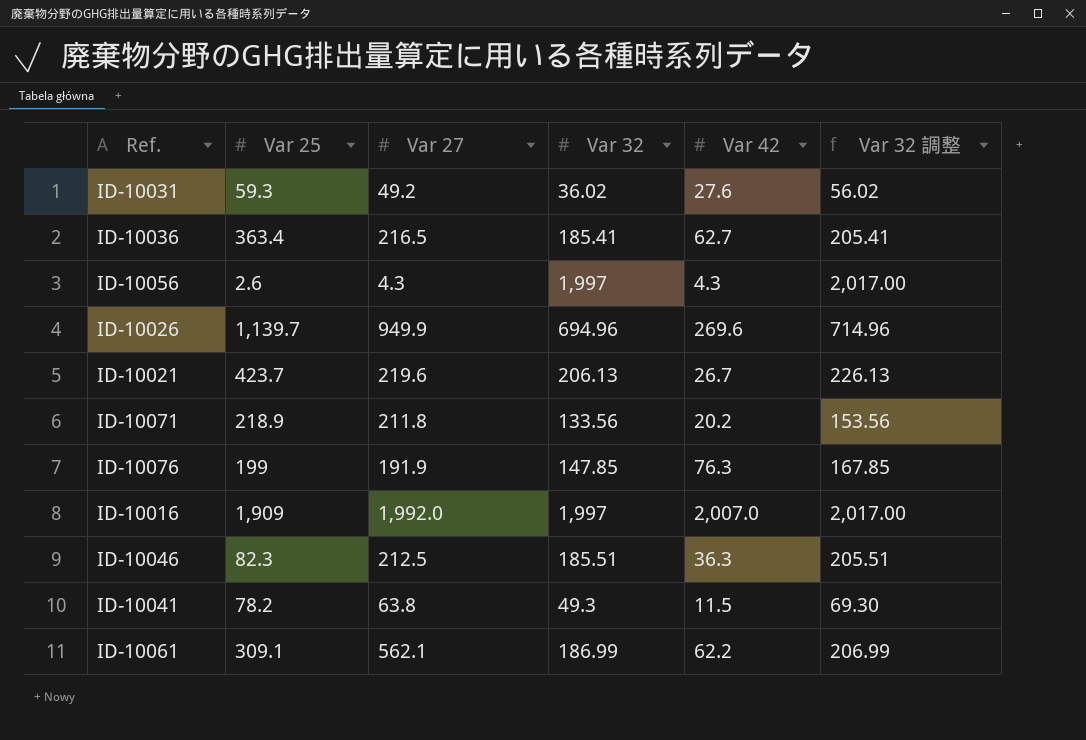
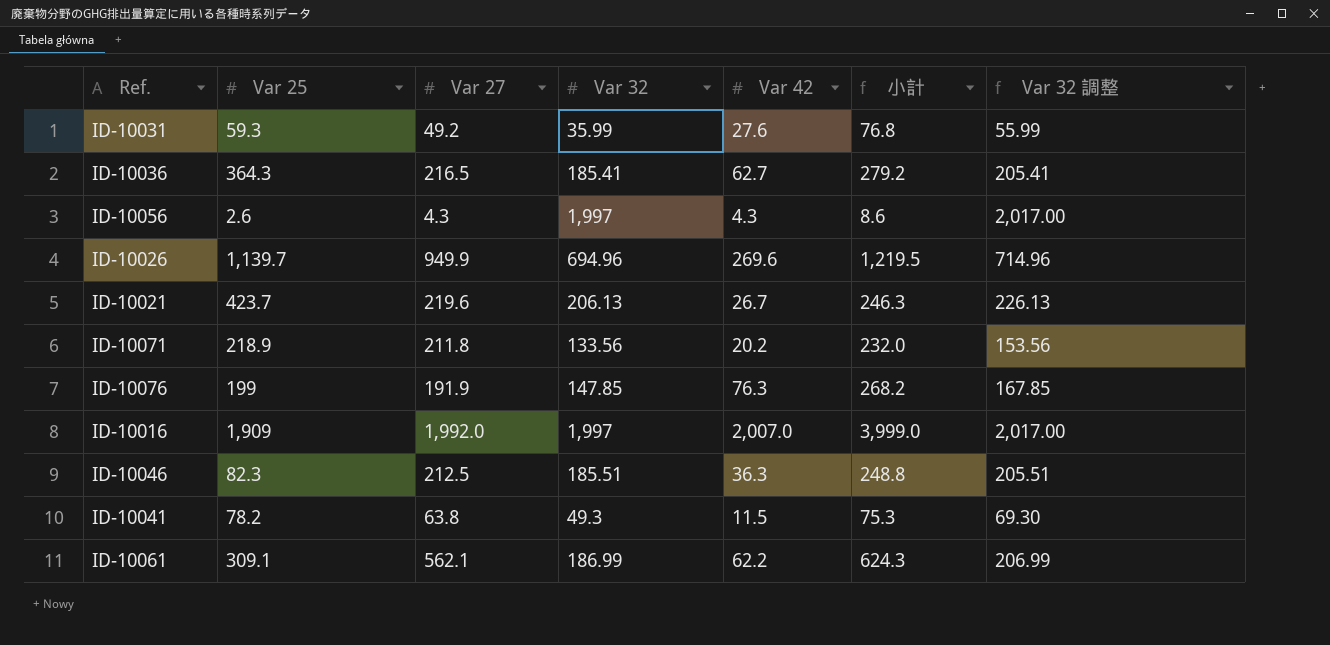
column 小計 | formula: none -> [Var 27] + [Var 42]
ID-10031 | Var 32: 36.02 -> 35.99
ID-10031 | Var 32 調整: 56.02 -> 55.99
ID-10036 | Var 25: 363.4 -> 364.3

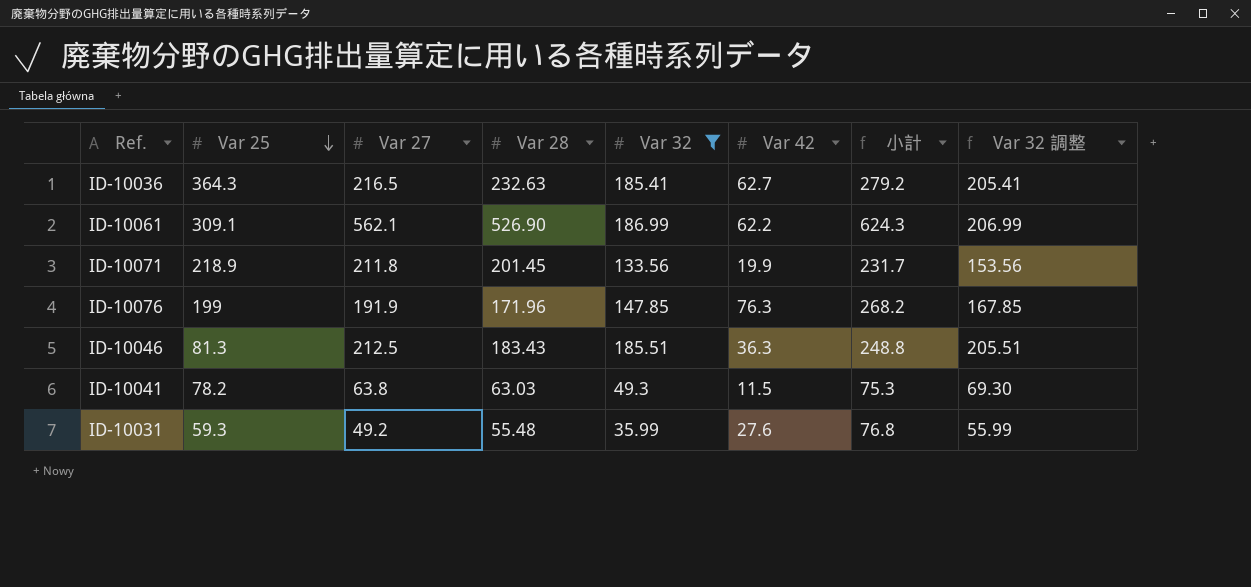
filter: none -> Var 32 <= 186.99
row order: none -> Var 25 descending
column Var 28 | position: none -> 4
ID-10071 | Var 42: 20.2 -> 19.9
ID-10071 | 小計: 232.0 -> 231.7
ID-10046 | Var 25: 82.3 -> 81.3

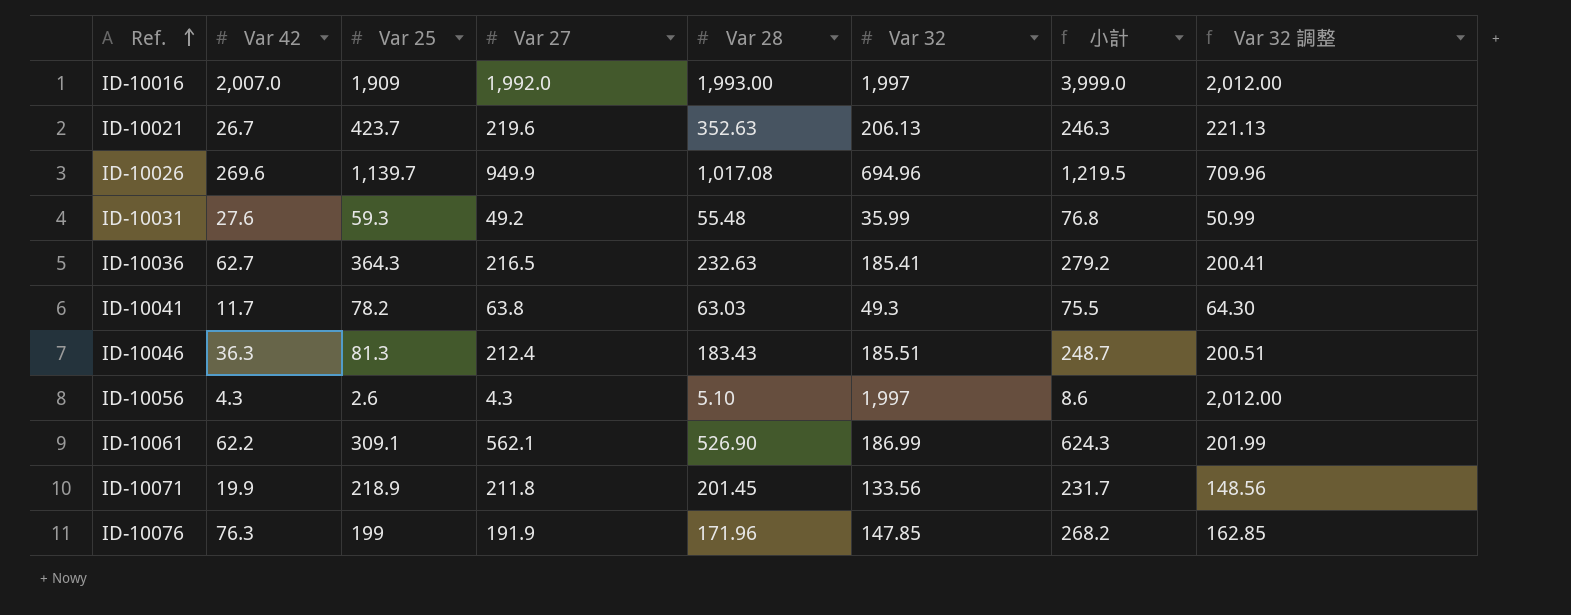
filter: Var 32 <= 186.99 -> none
row order: Var 25 descending -> Ref. ascending
column Var 42 | position: 6 -> 2
column Var 32 調整 | formula: [Var 32] + 20 -> [Var 32] + 15
ID-10041 | Var 42: 11.5 -> 11.7
ID-10041 | 小計: 75.3 -> 75.5
ID-10046 | Var 27: 212.5 -> 212.4
ID-10046 | 小計: 248.8 -> 248.7

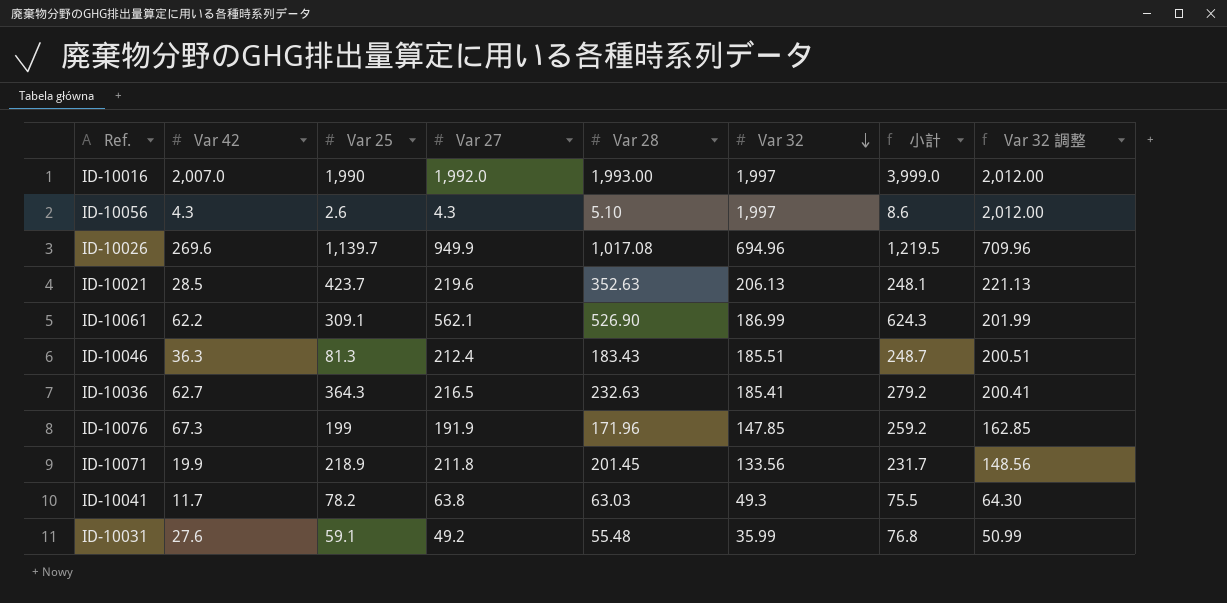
row order: Ref. ascending -> Var 32 descending
ID-10016 | Var 25: 1,909 -> 1,990
ID-10021 | Var 42: 26.7 -> 28.5
ID-10021 | 小計: 246.3 -> 248.1
ID-10076 | Var 42: 76.3 -> 67.3
ID-10076 | 小計: 268.2 -> 259.2
ID-10031 | Var 25: 59.3 -> 59.1

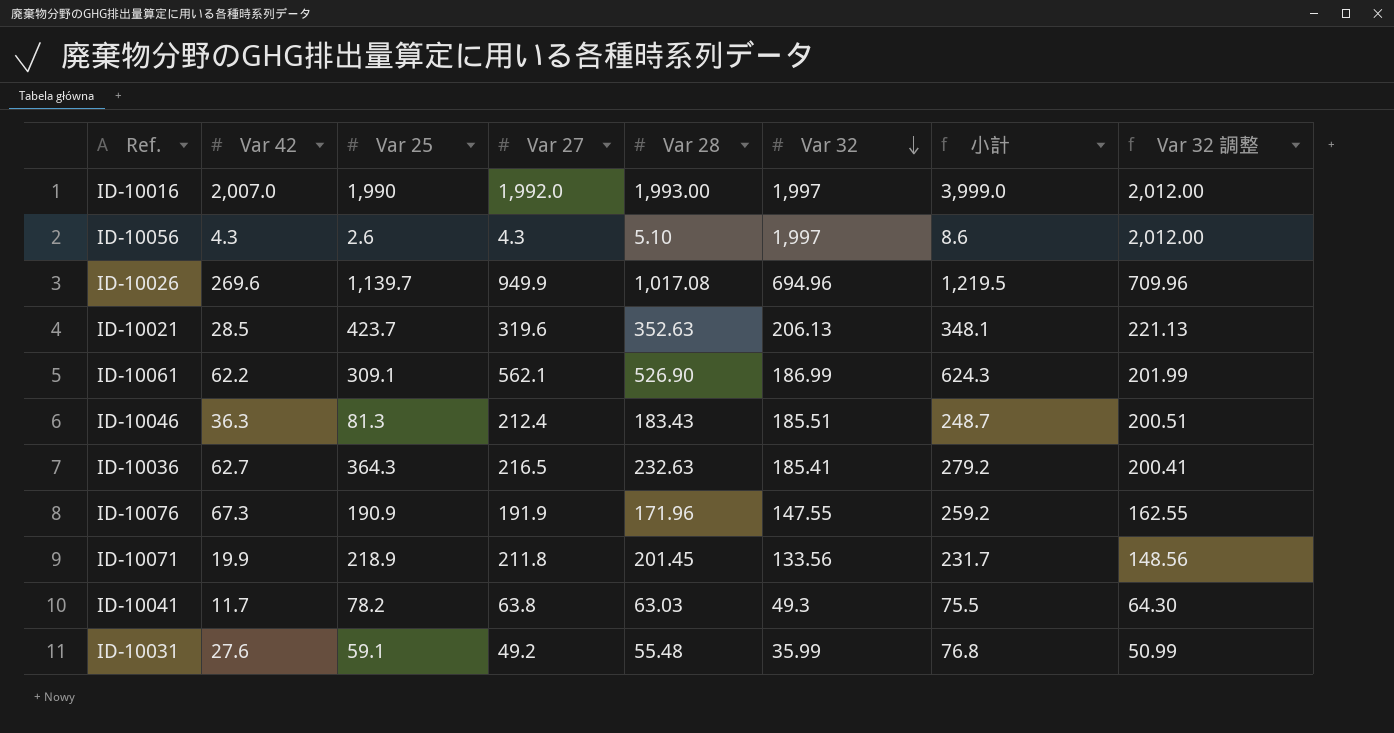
ID-10021 | Var 27: 219.6 -> 319.6
ID-10021 | 小計: 248.1 -> 348.1
ID-10076 | Var 25: 199 -> 190.9
ID-10076 | Var 32: 147.85 -> 147.55
ID-10076 | Var 32 調整: 162.85 -> 162.55

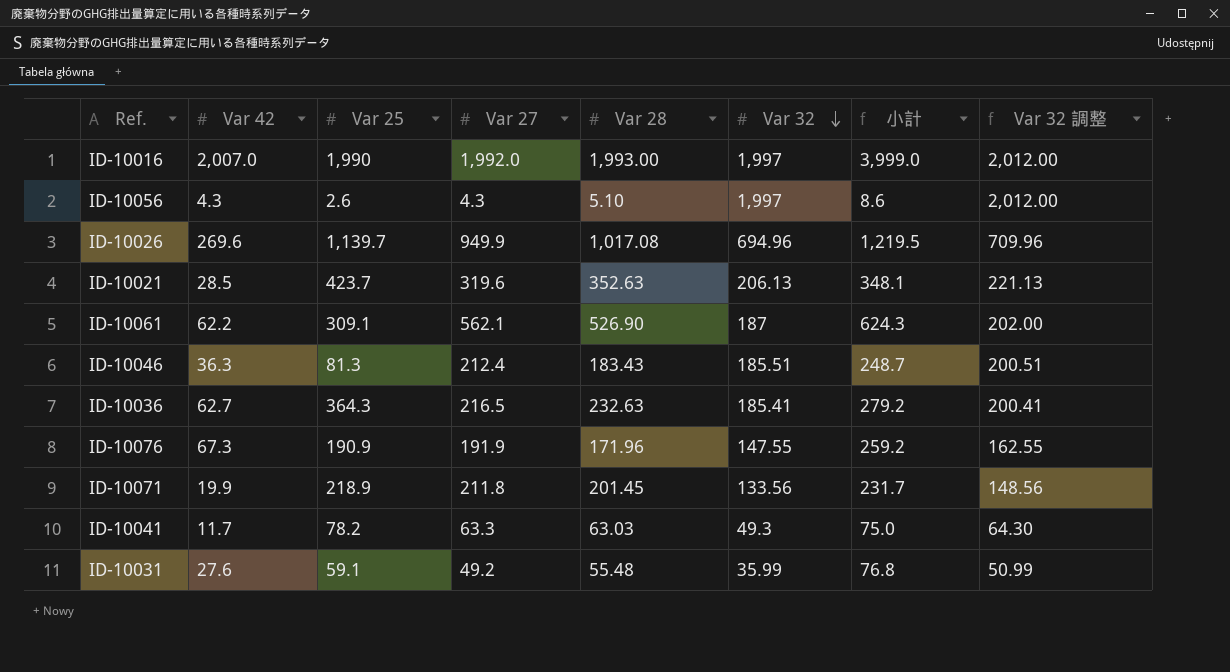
ID-10061 | Var 32: 186.99 -> 187
ID-10061 | Var 32 調整: 201.99 -> 202.00
ID-10041 | Var 27: 63.8 -> 63.3
ID-10041 | 小計: 75.5 -> 75.0

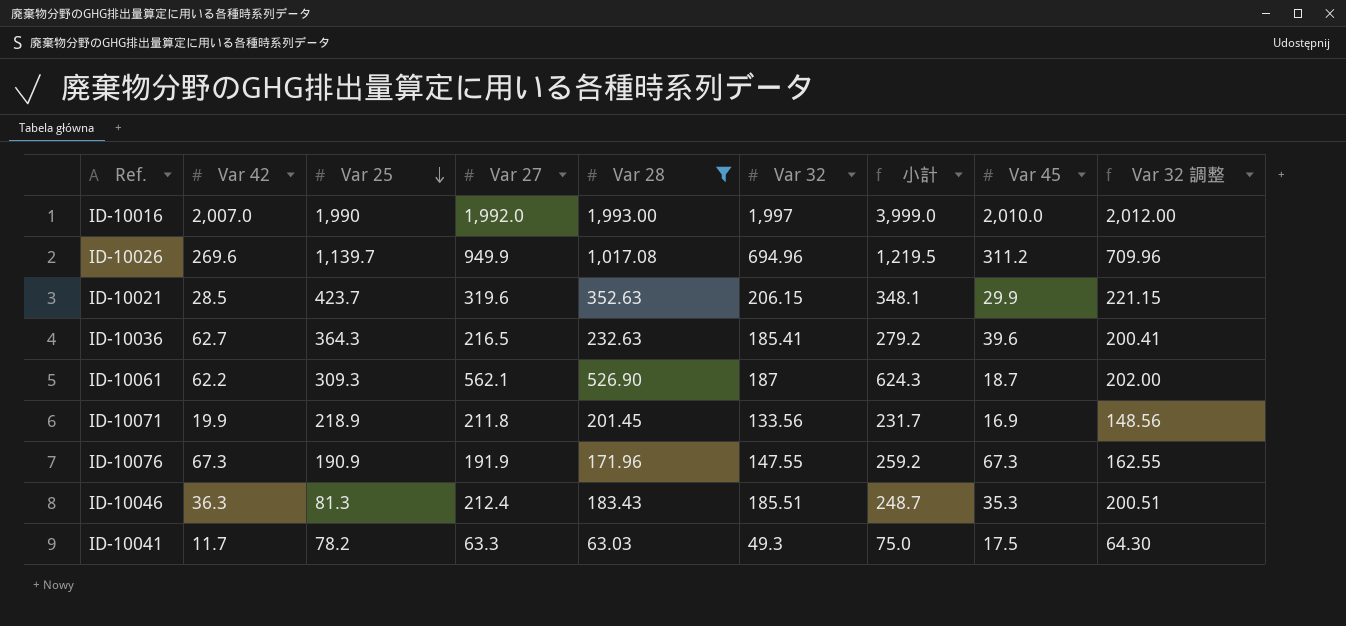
filter: none -> Var 28 >= 63.03
row order: Var 32 descending -> Var 25 descending
column Var 45 | position: none -> 8
ID-10021 | Var 32: 206.13 -> 206.15
ID-10021 | Var 32 調整: 221.13 -> 221.15
ID-10061 | Var 25: 309.1 -> 309.3

